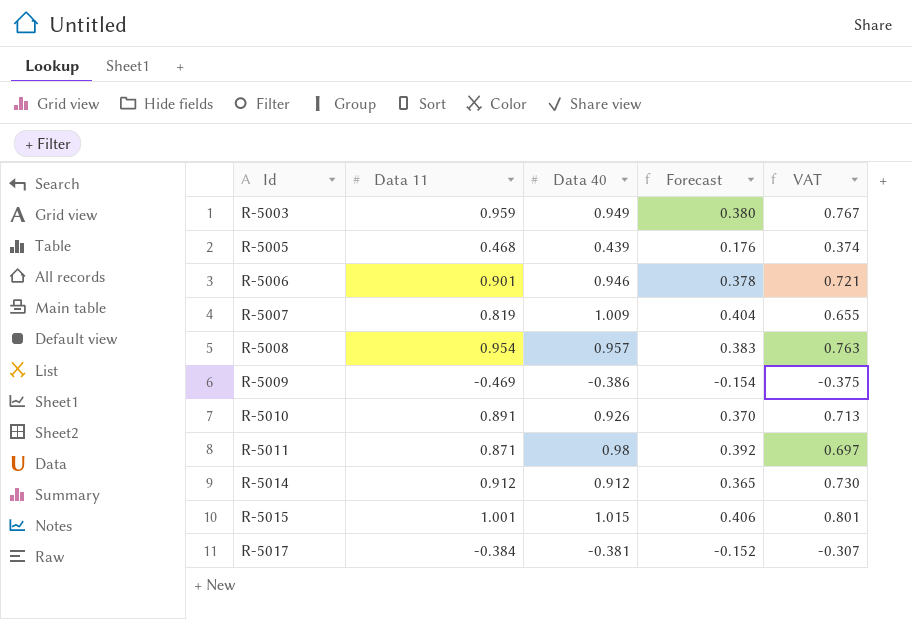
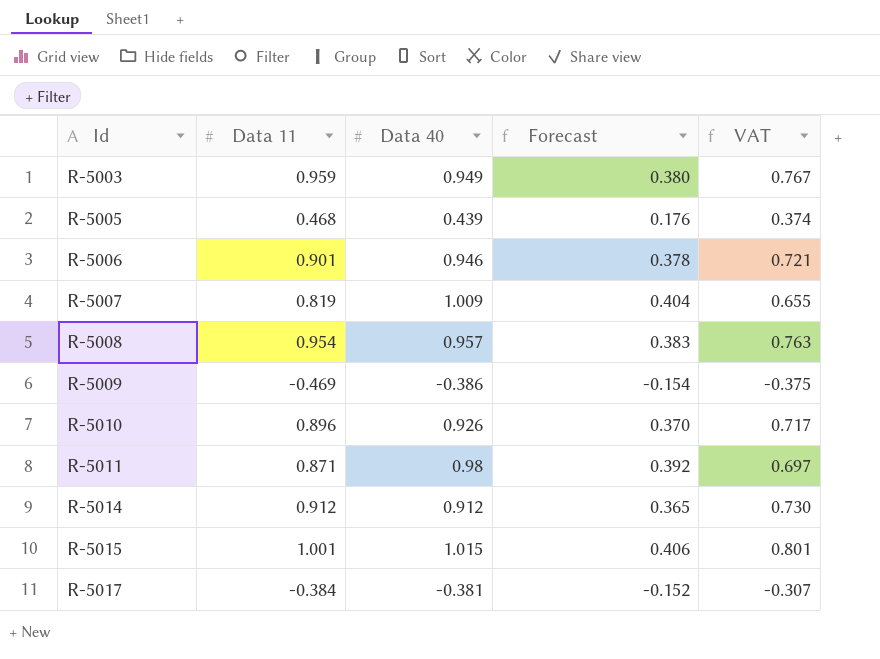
R-5010 | Data 11: 0.891 -> 0.896
R-5010 | VAT: 0.713 -> 0.717

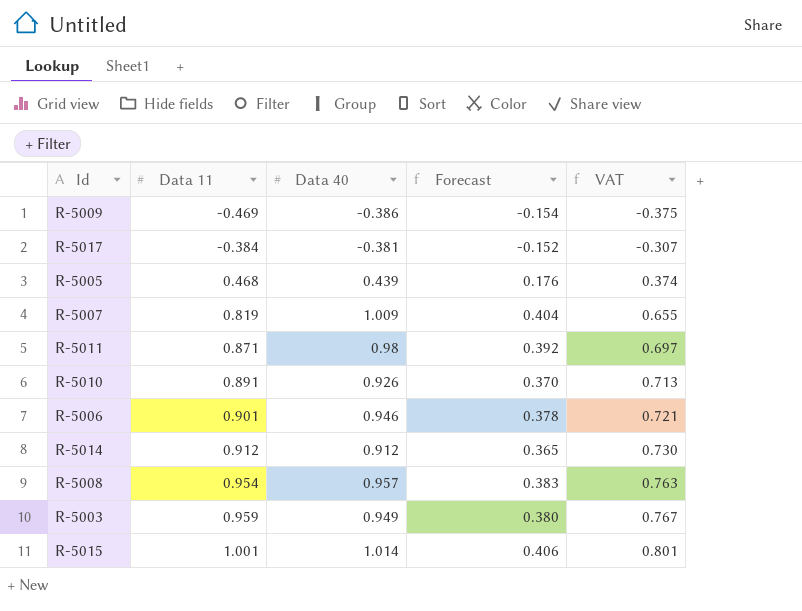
row order: Id ascending -> Data 11 ascending
R-5010 | Data 11: 0.896 -> 0.891
R-5010 | VAT: 0.717 -> 0.713
R-5015 | Data 40: 1.015 -> 1.014

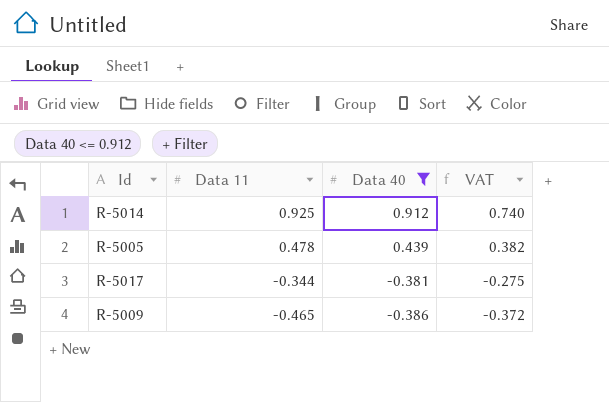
filter: none -> Data 40 <= 0.912
row order: Data 11 ascending -> Data 11 descending
column Forecast | formula: [Data 40] * 0.4 -> none
R-5014 | Data 11: 0.912 -> 0.925
R-5014 | VAT: 0.730 -> 0.740
R-5005 | Data 11: 0.468 -> 0.478
R-5005 | VAT: 0.374 -> 0.382
R-5017 | Data 11: -0.384 -> -0.344
R-5017 | VAT: -0.307 -> -0.275
R-5009 | Data 11: -0.469 -> -0.465
R-5009 | VAT: -0.375 -> -0.372

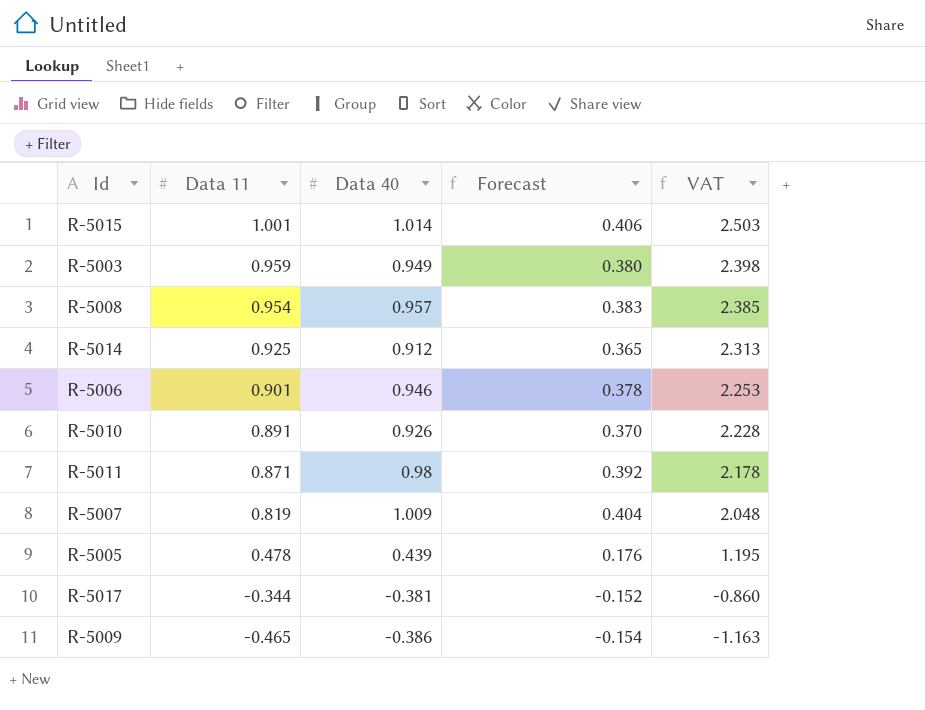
filter: Data 40 <= 0.912 -> none
column Forecast | formula: none -> [Data 40] * 0.4
column VAT | formula: [Data 11] * 0.8 -> [Data 11] * 2.5

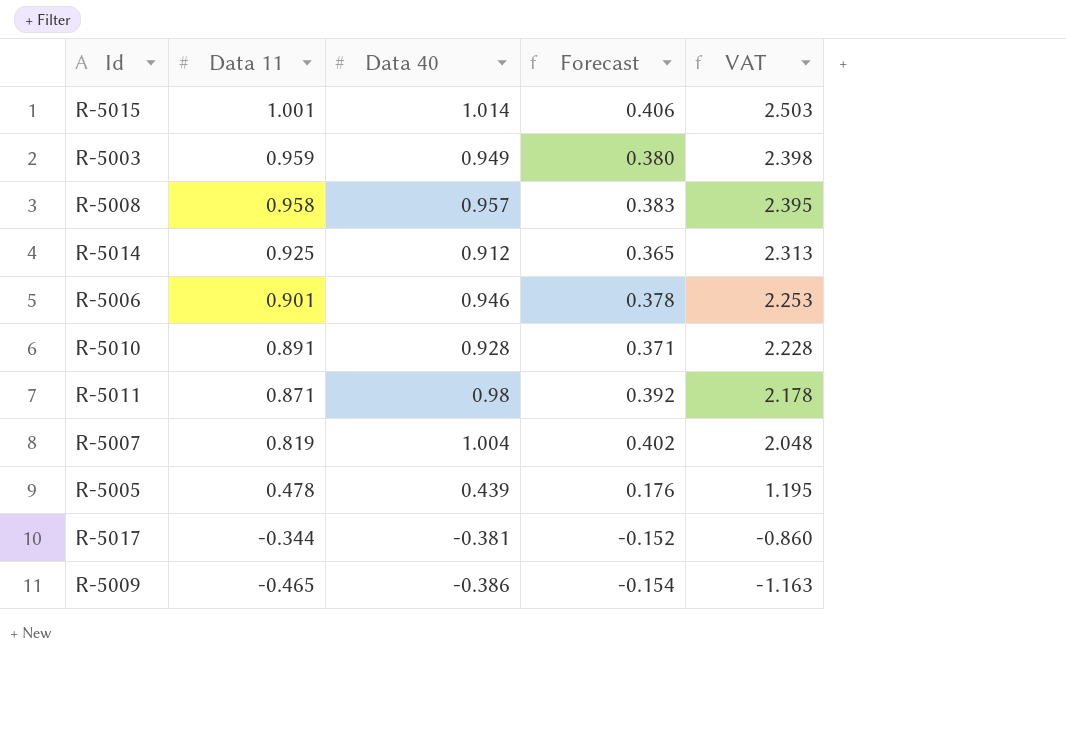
R-5008 | Data 11: 0.954 -> 0.958
R-5008 | VAT: 2.385 -> 2.395
R-5010 | Data 40: 0.926 -> 0.928
R-5010 | Forecast: 0.370 -> 0.371
R-5007 | Data 40: 1.009 -> 1.004
R-5007 | Forecast: 0.404 -> 0.402

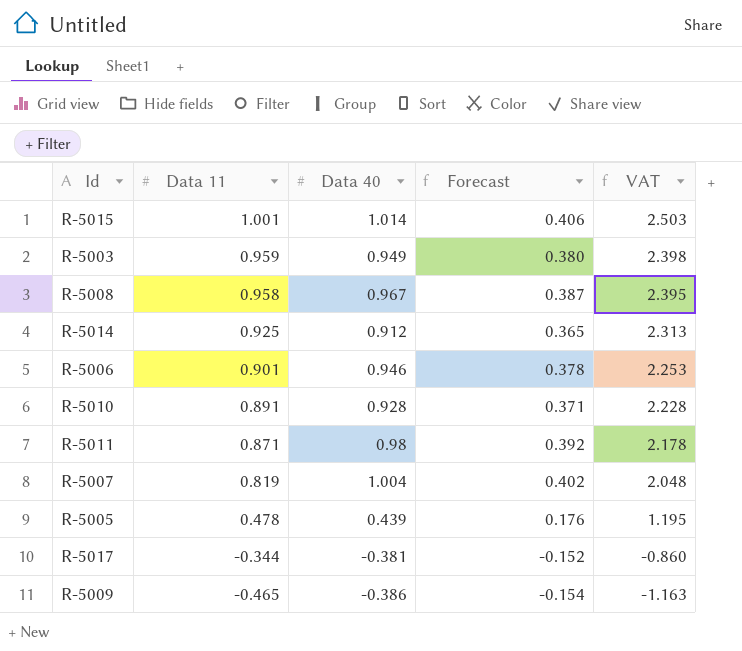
R-5008 | Data 40: 0.957 -> 0.967
R-5008 | Forecast: 0.383 -> 0.387

